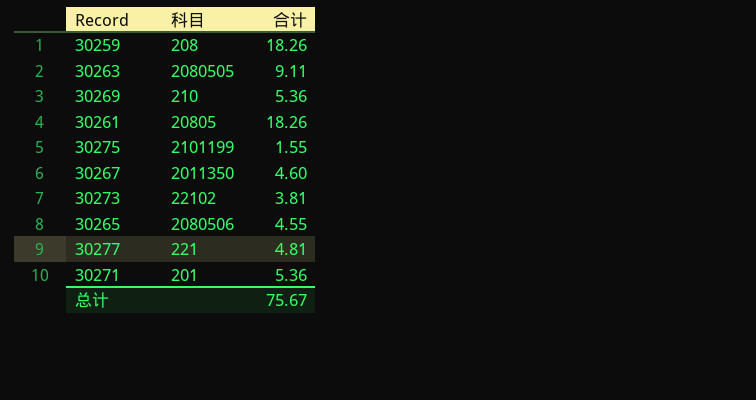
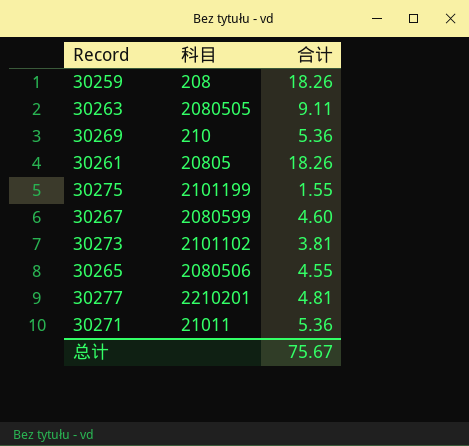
30267 | 科目: 2011350 -> 2080599
30273 | 科目: 22102 -> 2101102
30277 | 科目: 221 -> 2210201
30271 | 科目: 201 -> 21011

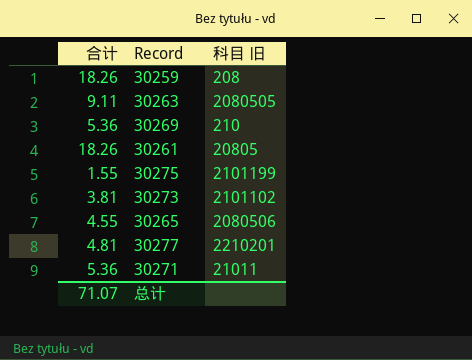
column 合计 | position: 3 -> 1
column name: 科目 -> 科目 旧
row 30267: 2080599 | 4.60 -> none
总计 | 合计: 75.67 -> 71.07

